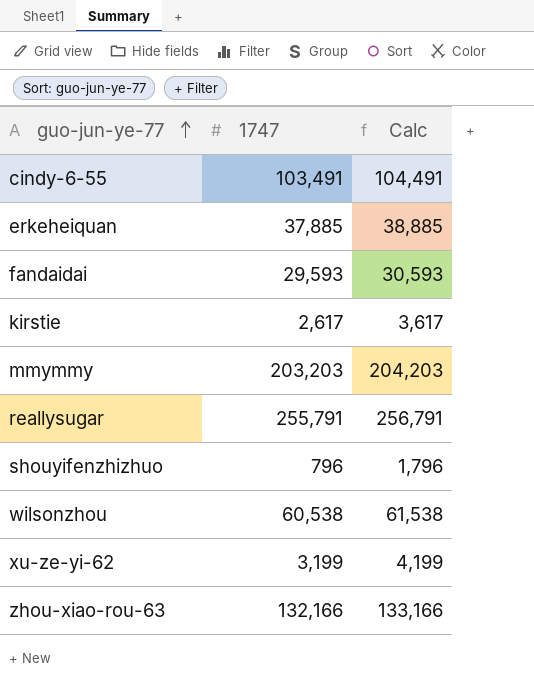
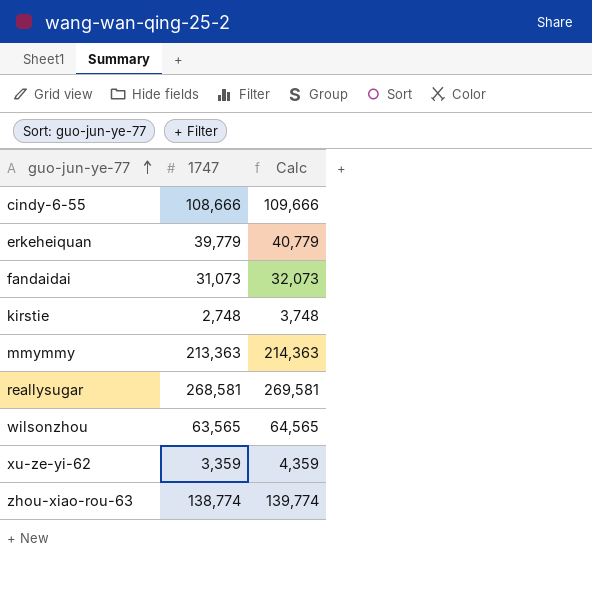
row shouyifenzhizhuo: 796 | 1,796 -> none
cindy-6-55 | 1747: 103,491 -> 108,666
cindy-6-55 | Calc: 104,491 -> 109,666
erkeheiquan | 1747: 37,885 -> 39,779
erkeheiquan | Calc: 38,885 -> 40,779
fandaidai | 1747: 29,593 -> 31,073
fandaidai | Calc: 30,593 -> 32,073
kirstie | 1747: 2,617 -> 2,748
kirstie | Calc: 3,617 -> 3,748
mmymmy | 1747: 203,203 -> 213,363
mmymmy | Calc: 204,203 -> 214,363
reallysugar | 1747: 255,791 -> 268,581
reallysugar | Calc: 256,791 -> 269,581
wilsonzhou | 1747: 60,538 -> 63,565
wilsonzhou | Calc: 61,538 -> 64,565
xu-ze-yi-62 | 1747: 3,199 -> 3,359
xu-ze-yi-62 | Calc: 4,199 -> 4,359
zhou-xiao-rou-63 | 1747: 132,166 -> 138,774
zhou-xiao-rou-63 | Calc: 133,166 -> 139,774

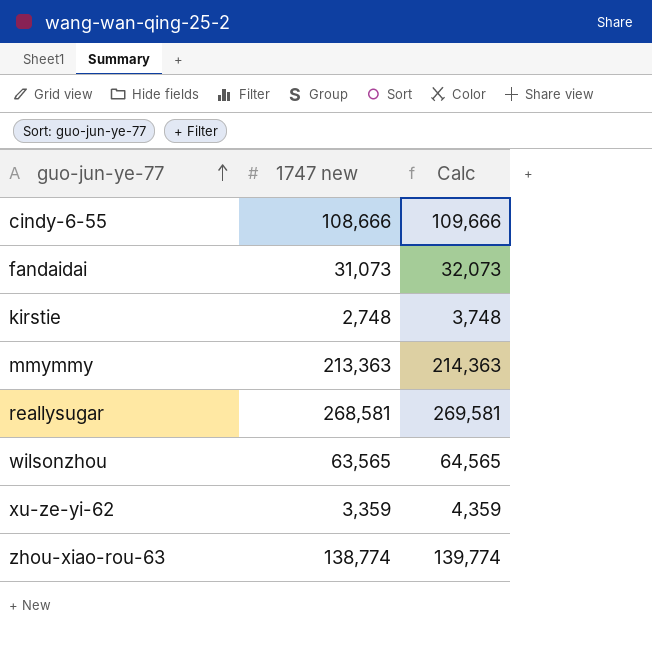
column name: 1747 -> 1747 new
row erkeheiquan: 39,779 | 40,779 -> none

